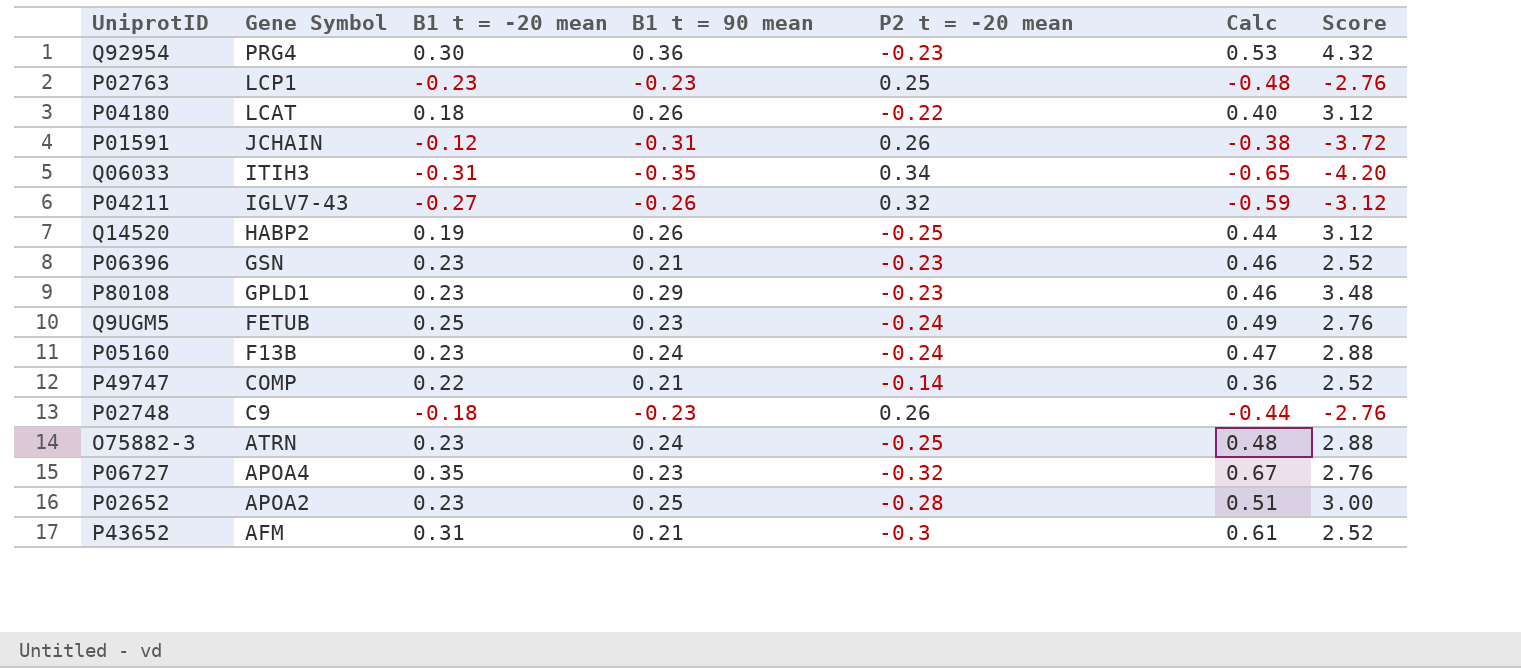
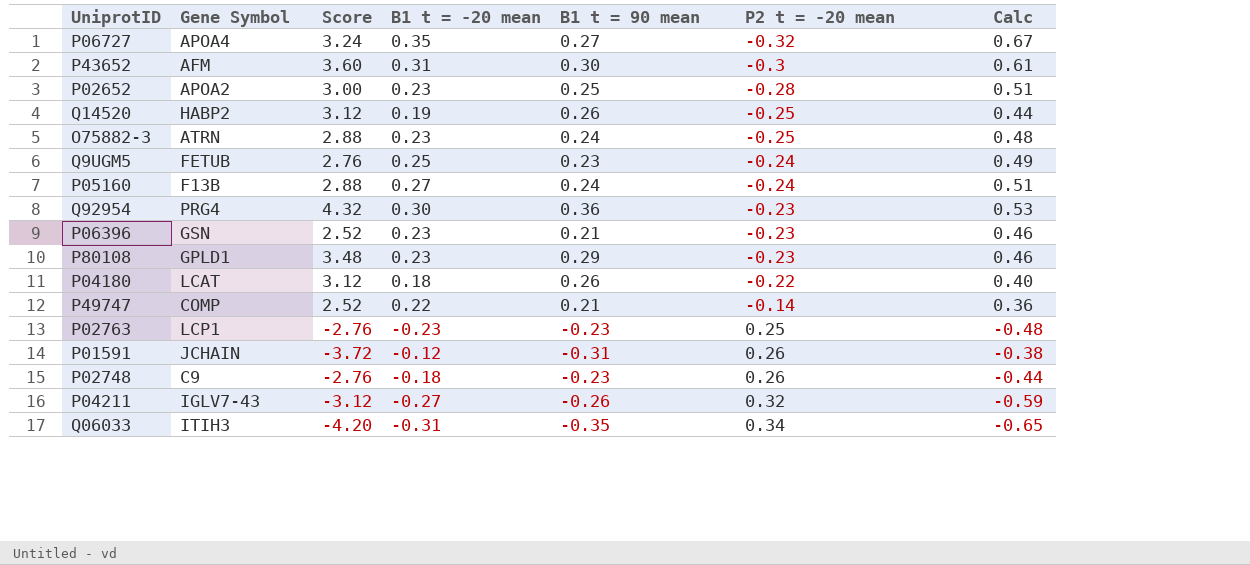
row order: Gene Symbol descending -> P2 t = -20 mean ascending
column Score | position: 7 -> 3
P06727 | Score: 2.76 -> 3.24
P06727 | B1 t = 90 mean: 0.23 -> 0.27
P43652 | Score: 2.52 -> 3.60
P43652 | B1 t = 90 mean: 0.21 -> 0.30
P05160 | B1 t = -20 mean: 0.23 -> 0.27
P05160 | Calc: 0.47 -> 0.51

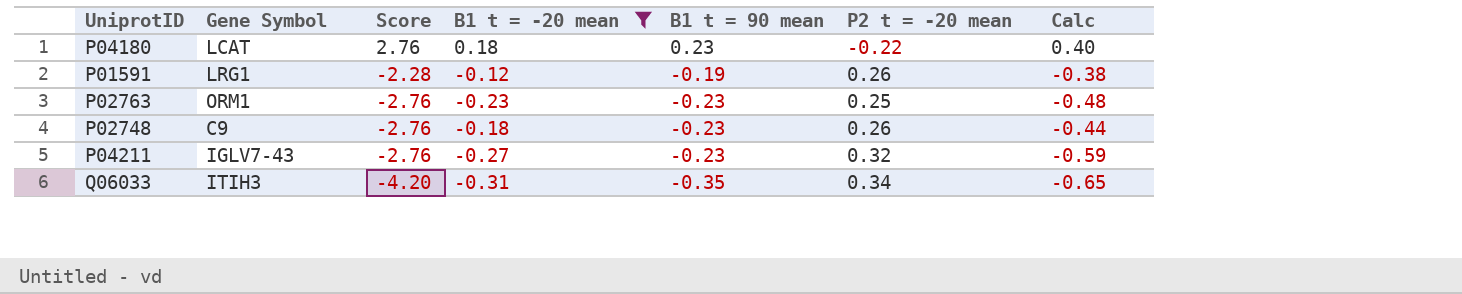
filter: none -> B1 t = -20 mean <= 0.18
row order: P2 t = -20 mean ascending -> Score descending
P04180 | Score: 3.12 -> 2.76
P04180 | B1 t = 90 mean: 0.26 -> 0.23
P01591 | Gene Symbol: JCHAIN -> LRG1
P01591 | Score: -3.72 -> -2.28
P01591 | B1 t = 90 mean: -0.31 -> -0.19
P02763 | Gene Symbol: LCP1 -> ORM1
P04211 | Score: -3.12 -> -2.76
P04211 | B1 t = 90 mean: -0.26 -> -0.23

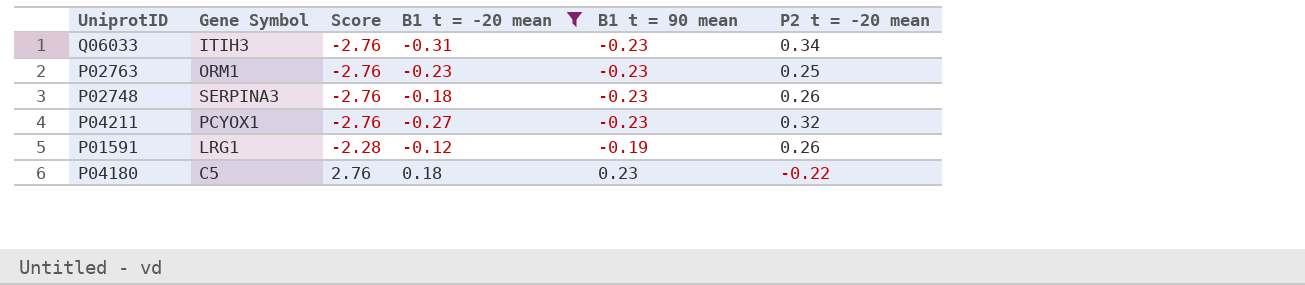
row order: Score descending -> Score ascending
column Calc | formula: [B1 t = -20 mean] - [P2 t = -20 mean] -> none
Q06033 | Score: -4.20 -> -2.76
Q06033 | B1 t = 90 mean: -0.35 -> -0.23
P02748 | Gene Symbol: C9 -> SERPINA3
P04211 | Gene Symbol: IGLV7-43 -> PCYOX1
P04180 | Gene Symbol: LCAT -> C5

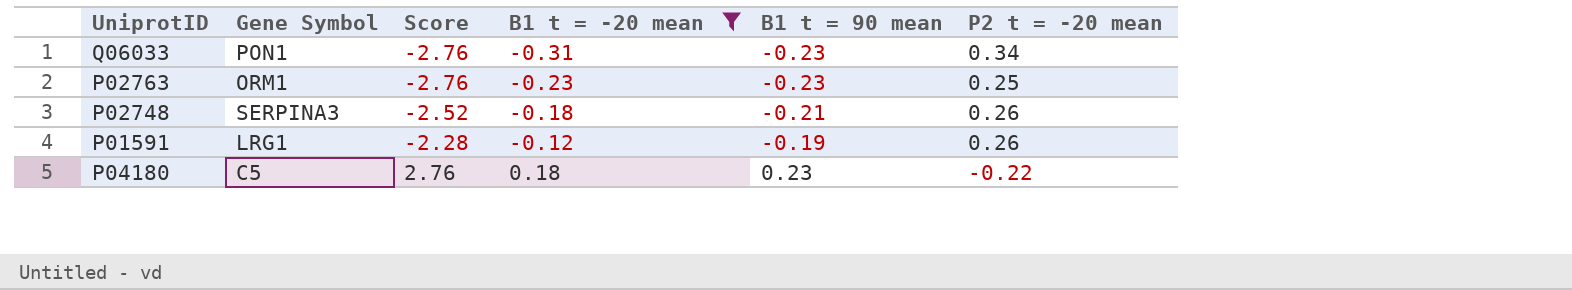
row P04211: PCYOX1 | -2.76 | -0.27 | -0.23 | 0.32 -> none
Q06033 | Gene Symbol: ITIH3 -> PON1
P02748 | Score: -2.76 -> -2.52
P02748 | B1 t = 90 mean: -0.23 -> -0.21

